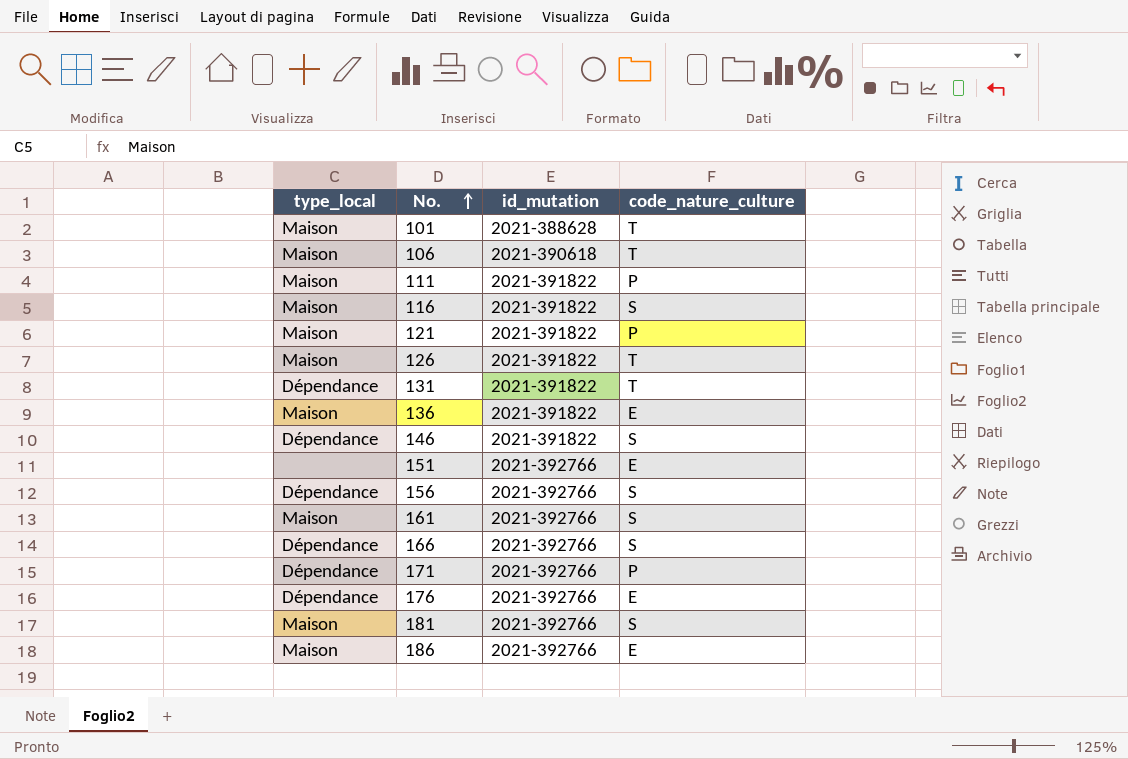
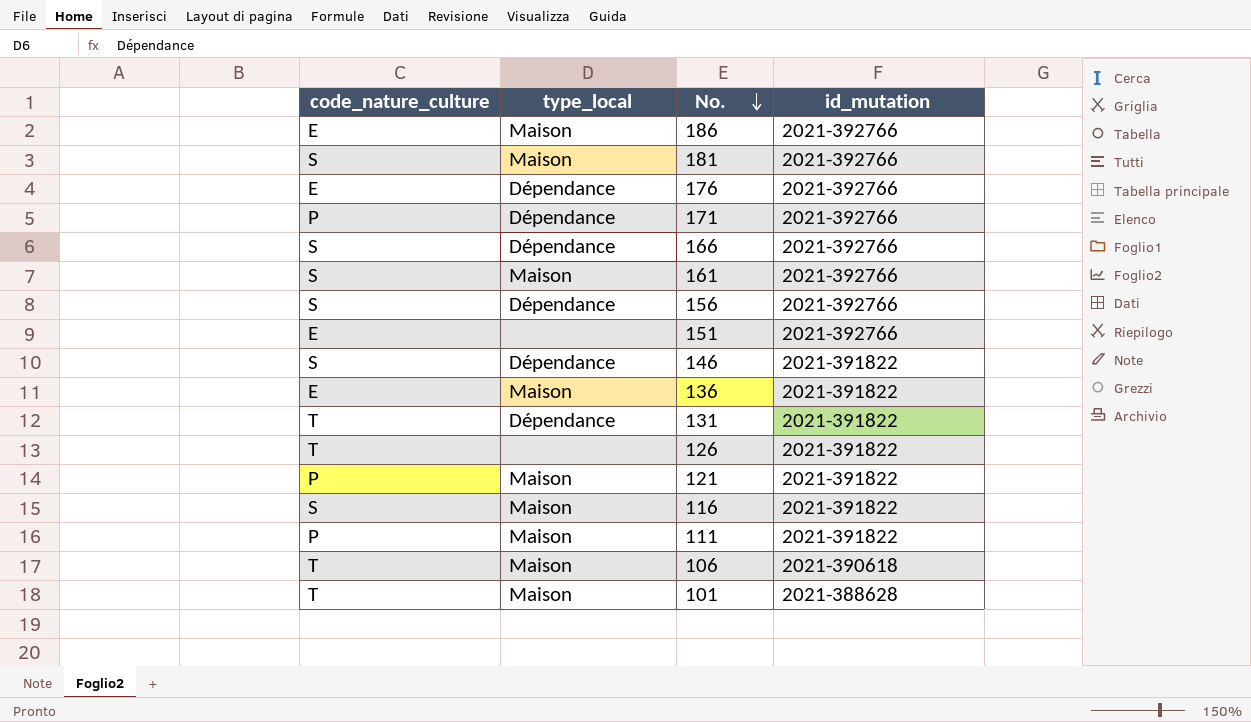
row order: No. ascending -> No. descending
column code_nature_culture | position: 4 -> 1
126 | type_local: Maison -> none

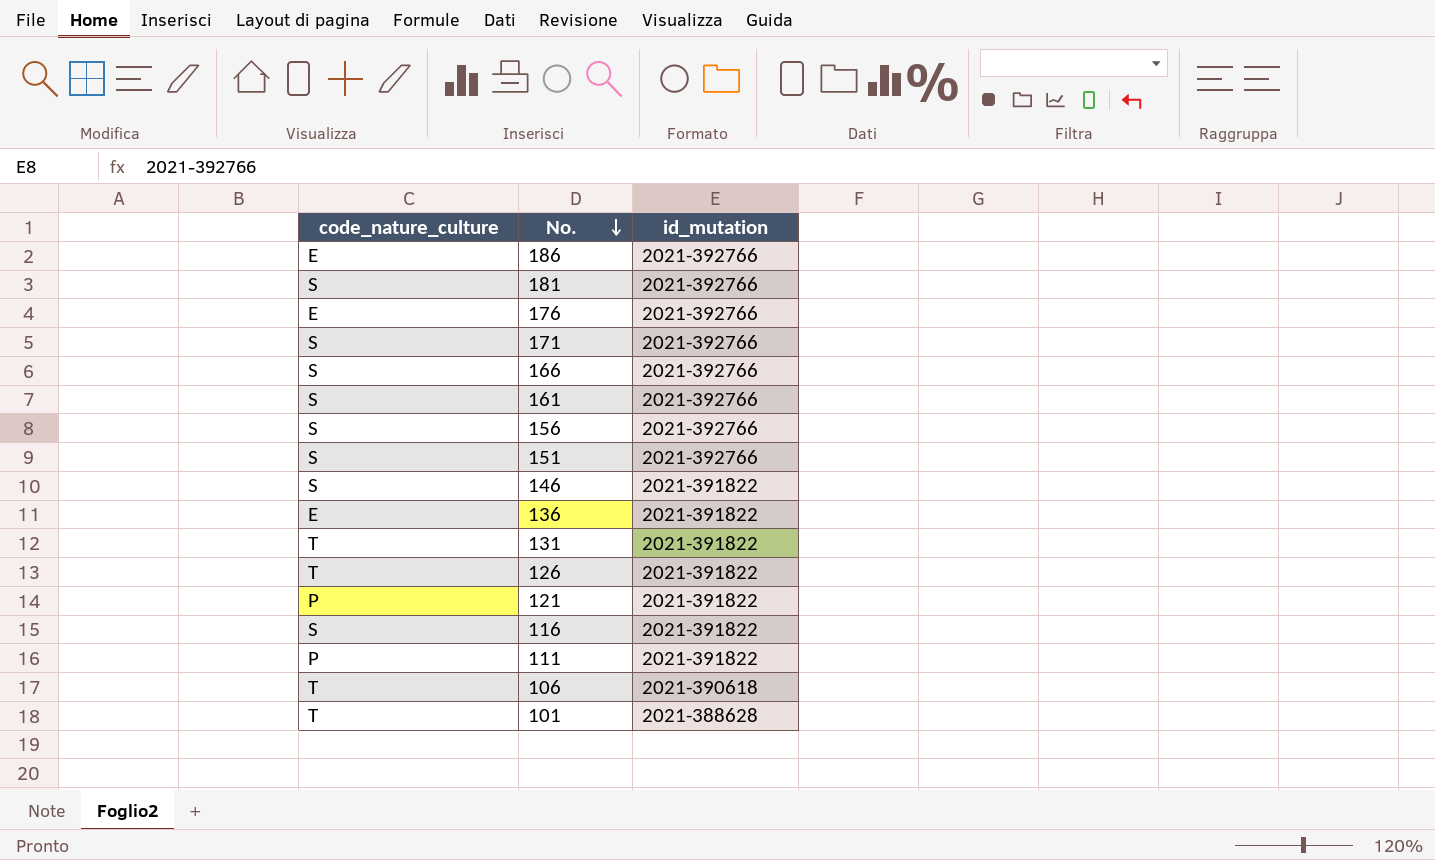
column type_local | position: 2 -> none
171 | code_nature_culture: P -> S
151 | code_nature_culture: E -> S

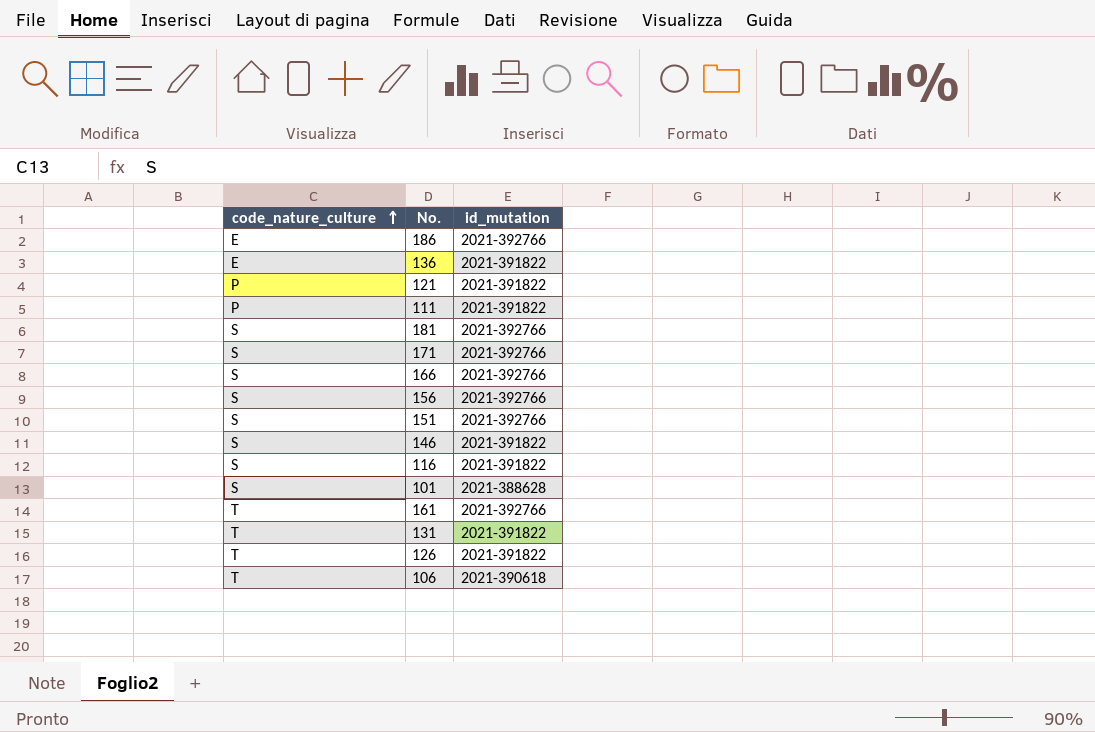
row order: No. descending -> code_nature_culture ascending
row 176: E | 2021-392766 -> none
101 | code_nature_culture: T -> S
161 | code_nature_culture: S -> T

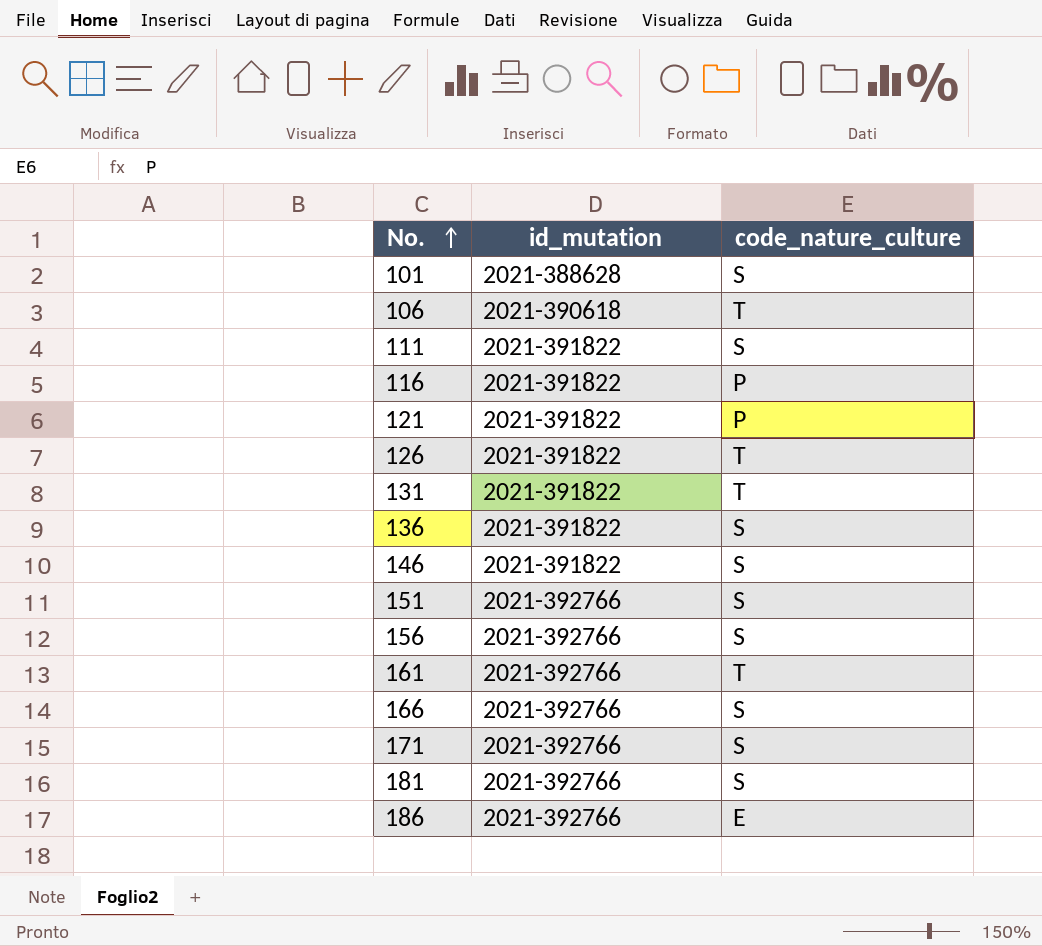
row order: code_nature_culture ascending -> No. ascending
column code_nature_culture | position: 1 -> 3
111 | code_nature_culture: P -> S
116 | code_nature_culture: S -> P
136 | code_nature_culture: E -> S

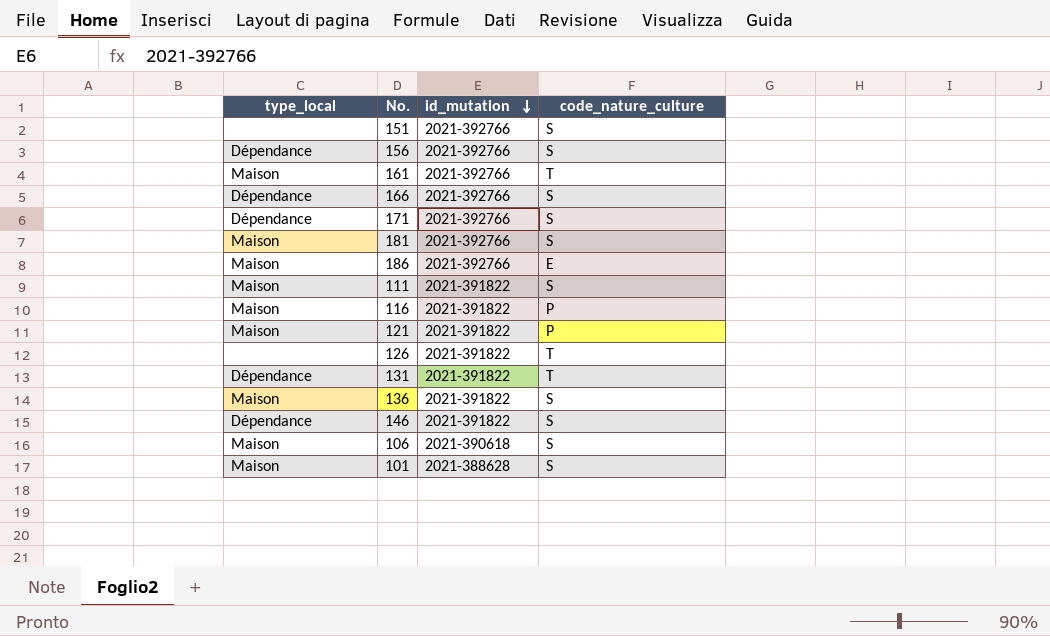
row order: No. ascending -> id_mutation descending
column type_local | position: none -> 1
106 | code_nature_culture: T -> S

